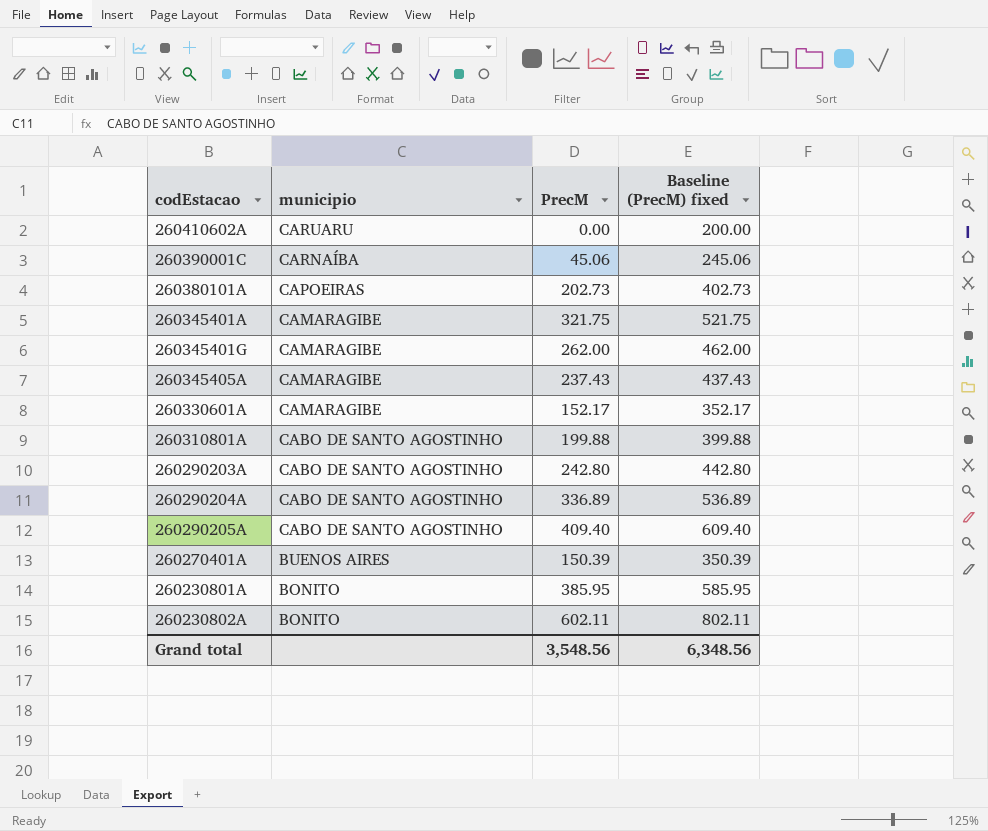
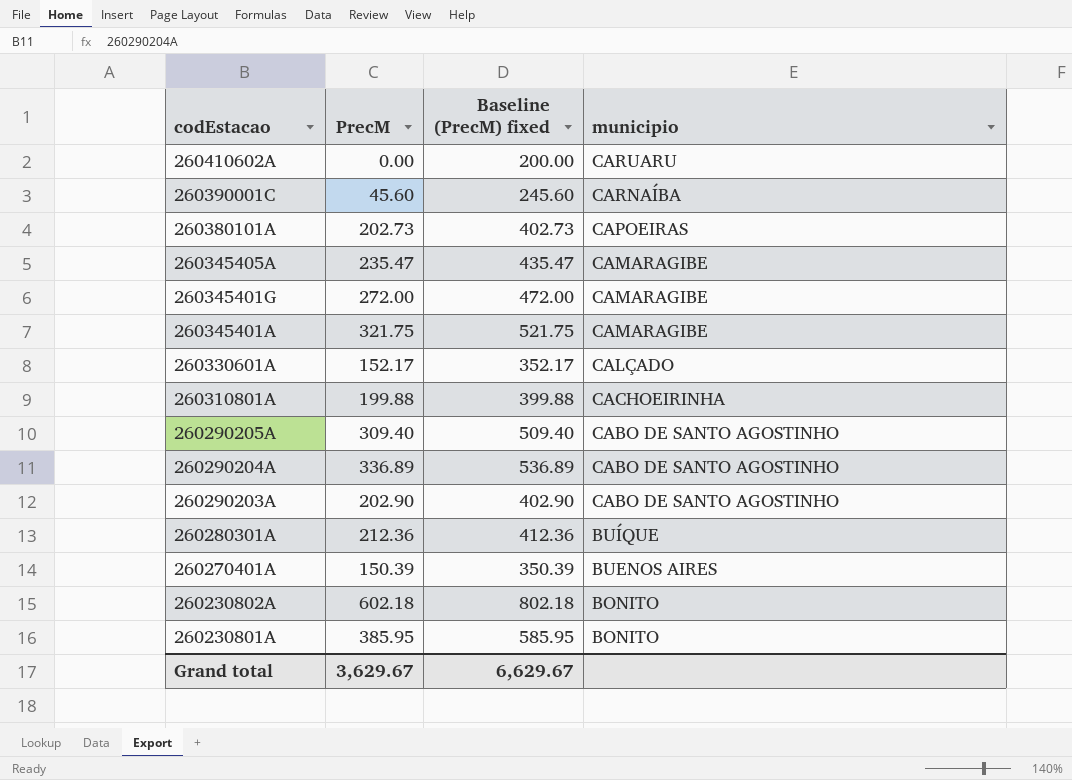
row order: municipio descending -> codEstacao descending
column municipio | position: 2 -> 4
260390001C | PrecM: 45.06 -> 45.60
260390001C | Baseline (PrecM) fixed: 245.06 -> 245.60
260345405A | PrecM: 237.43 -> 235.47
260345405A | Baseline (PrecM) fixed: 437.43 -> 435.47
260345401G | PrecM: 262.00 -> 272.00
260345401G | Baseline (PrecM) fixed: 462.00 -> 472.00
260330601A | municipio: CAMARAGIBE -> CALÇADO
260310801A | municipio: CABO DE SANTO AGOSTINHO -> CACHOEIRINHA
260290205A | PrecM: 409.40 -> 309.40
260290205A | Baseline (PrecM) fixed: 609.40 -> 509.40
260290203A | PrecM: 242.80 -> 202.90
260290203A | Baseline (PrecM) fixed: 442.80 -> 402.90
row 260280301A: none -> 212.36 | 412.36 | BUÍQUE
260230802A | PrecM: 602.11 -> 602.18
260230802A | Baseline (PrecM) fixed: 802.11 -> 802.18
Grand total | PrecM: 3,548.56 -> 3,629.67
Grand total | Baseline (PrecM) fixed: 6,348.56 -> 6,629.67

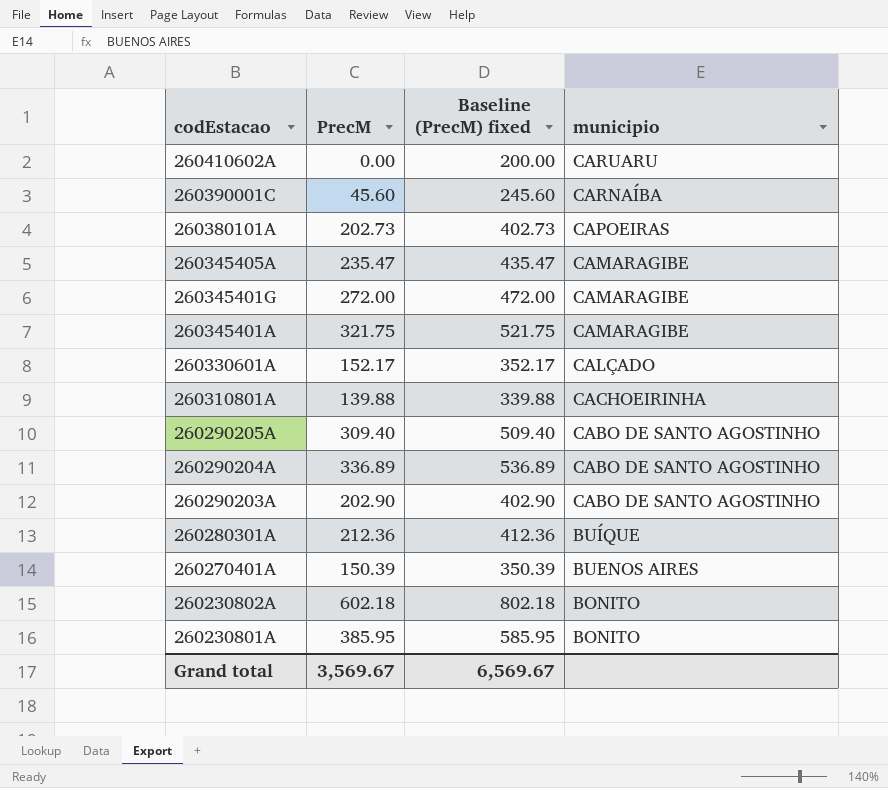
260310801A | PrecM: 199.88 -> 139.88
260310801A | Baseline (PrecM) fixed: 399.88 -> 339.88
Grand total | PrecM: 3,629.67 -> 3,569.67
Grand total | Baseline (PrecM) fixed: 6,629.67 -> 6,569.67

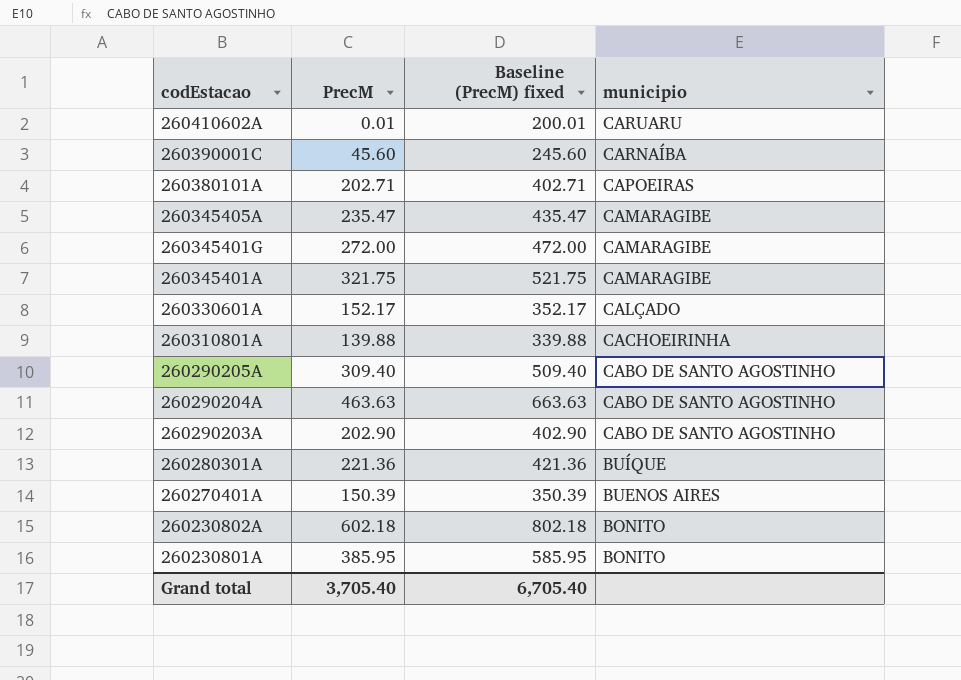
260410602A | PrecM: 0.00 -> 0.01
260410602A | Baseline (PrecM) fixed: 200.00 -> 200.01
260380101A | PrecM: 202.73 -> 202.71
260380101A | Baseline (PrecM) fixed: 402.73 -> 402.71
260290204A | PrecM: 336.89 -> 463.63
260290204A | Baseline (PrecM) fixed: 536.89 -> 663.63
260280301A | PrecM: 212.36 -> 221.36
260280301A | Baseline (PrecM) fixed: 412.36 -> 421.36
Grand total | PrecM: 3,569.67 -> 3,705.40
Grand total | Baseline (PrecM) fixed: 6,569.67 -> 6,705.40

